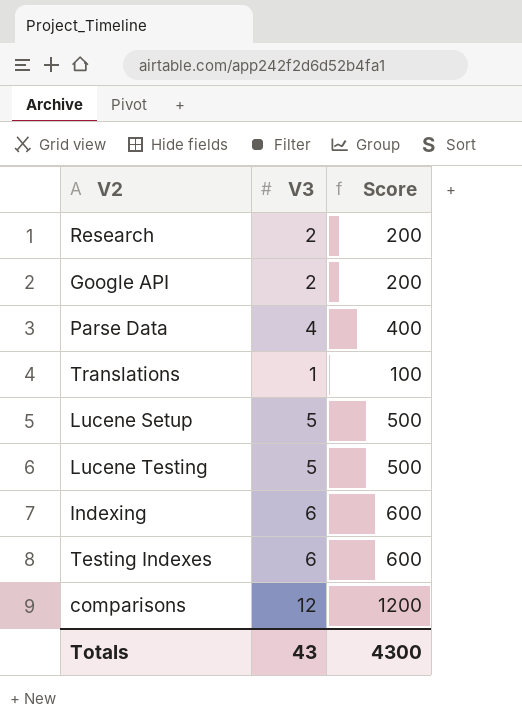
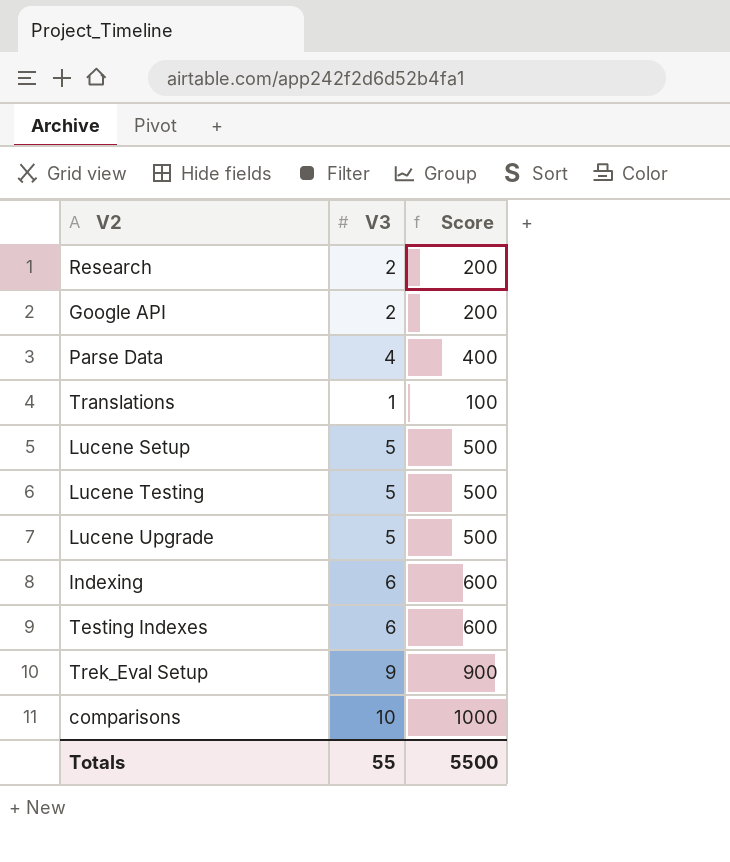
row Lucene Upgrade: none -> 5 | 500
row Trek_Eval Setup: none -> 9 | 900
comparisons | V3: 12 -> 10
comparisons | Score: 1200 -> 1000
Totals | V3: 43 -> 55
Totals | Score: 4300 -> 5500

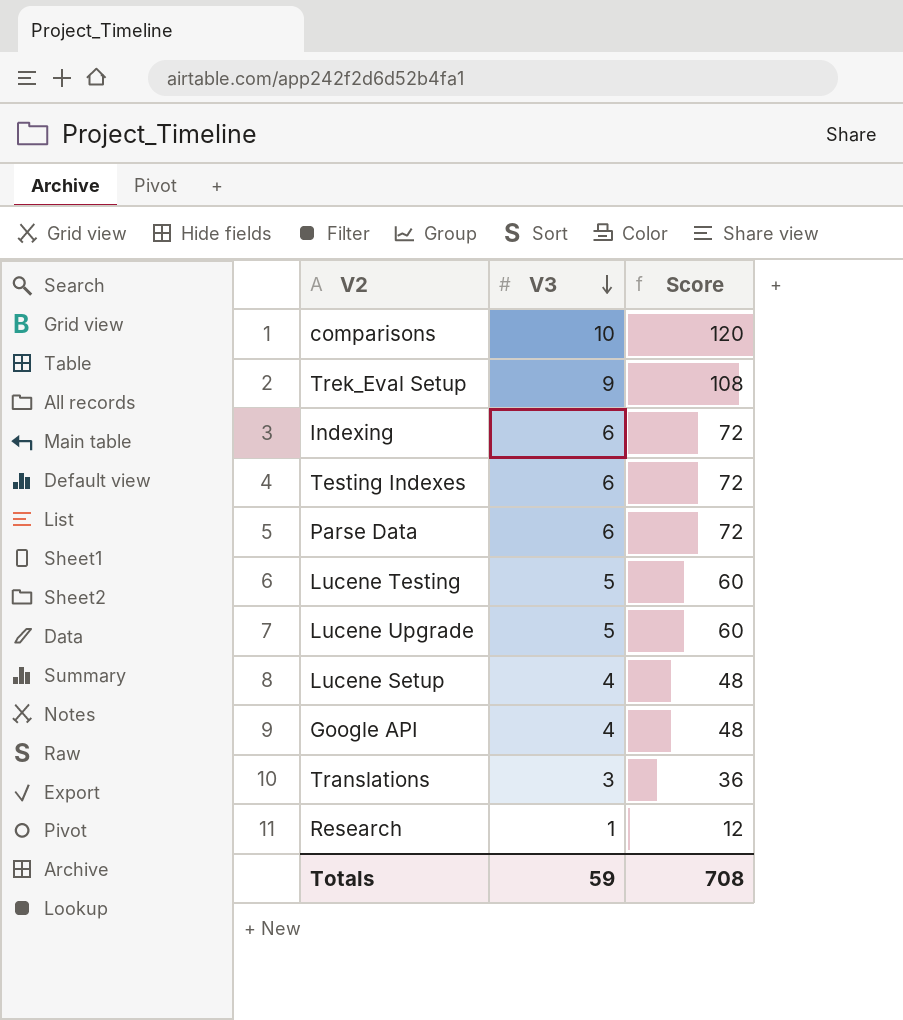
row order: none -> V3 descending
column Score | formula: [V3] * 100 -> [V3] * 12
Parse Data | V3: 4 -> 6
Lucene Setup | V3: 5 -> 4
Google API | V3: 2 -> 4
Translations | V3: 1 -> 3
Research | V3: 2 -> 1
Totals | V3: 55 -> 59
Totals | Score: 5500 -> 708

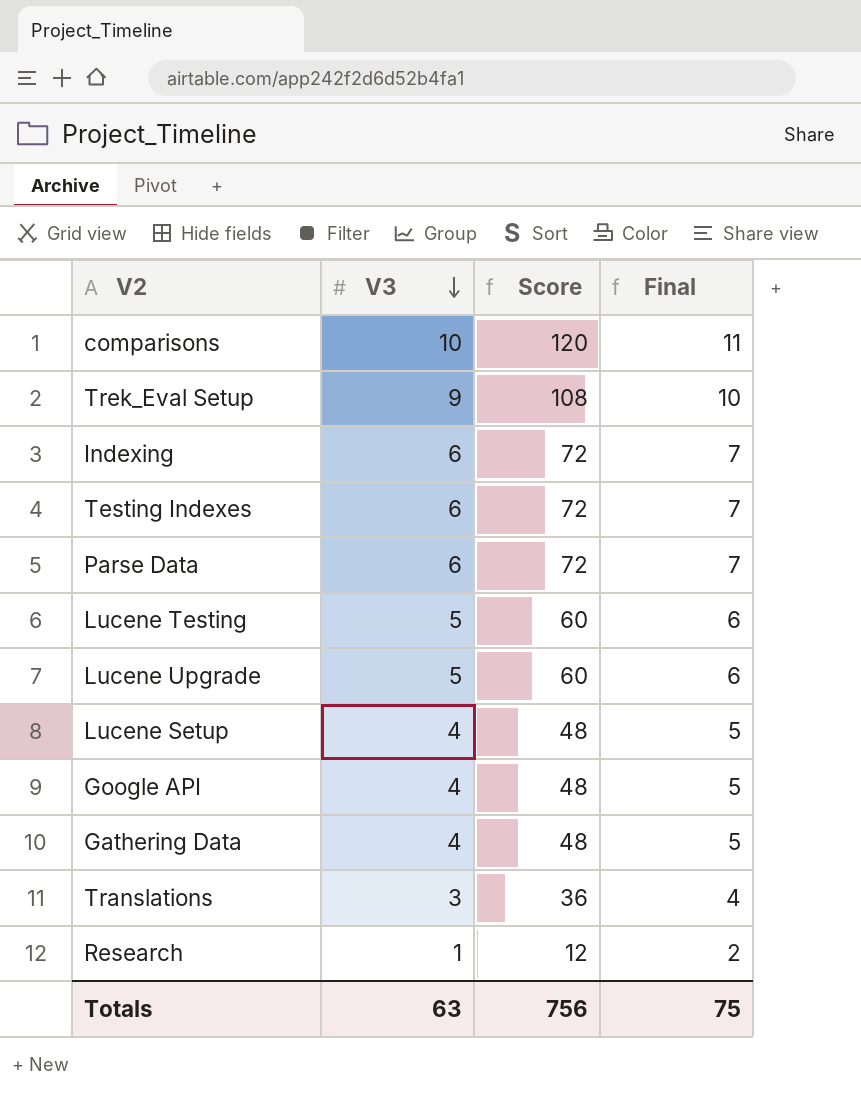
column Final | formula: none -> [V3] + 1
row Gathering Data: none -> 4 | 48 | 5
Totals | V3: 59 -> 63
Totals | Score: 708 -> 756

